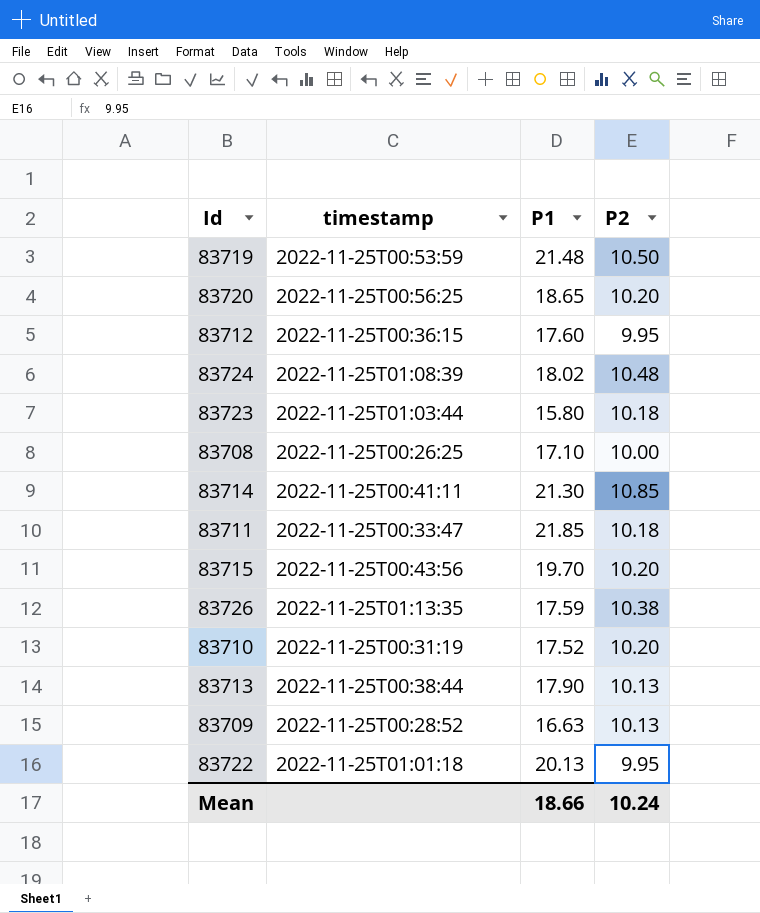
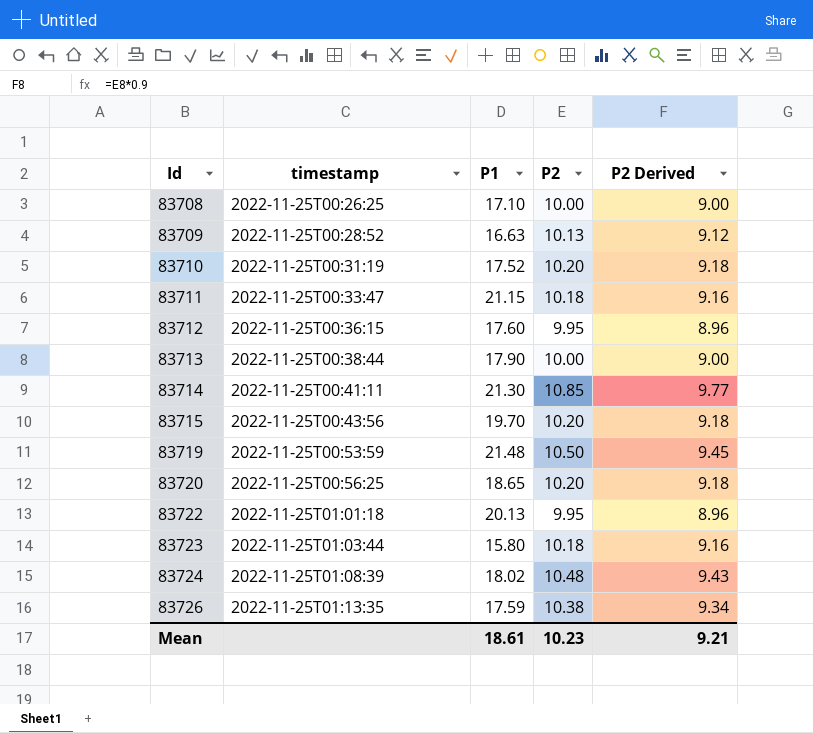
row order: none -> Id ascending
column P2 Derived | formula: none -> [P2] * 0.9
83711 | P1: 21.85 -> 21.15
83713 | P2: 10.13 -> 10.00
Mean | P1: 18.66 -> 18.61
Mean | P2: 10.24 -> 10.23

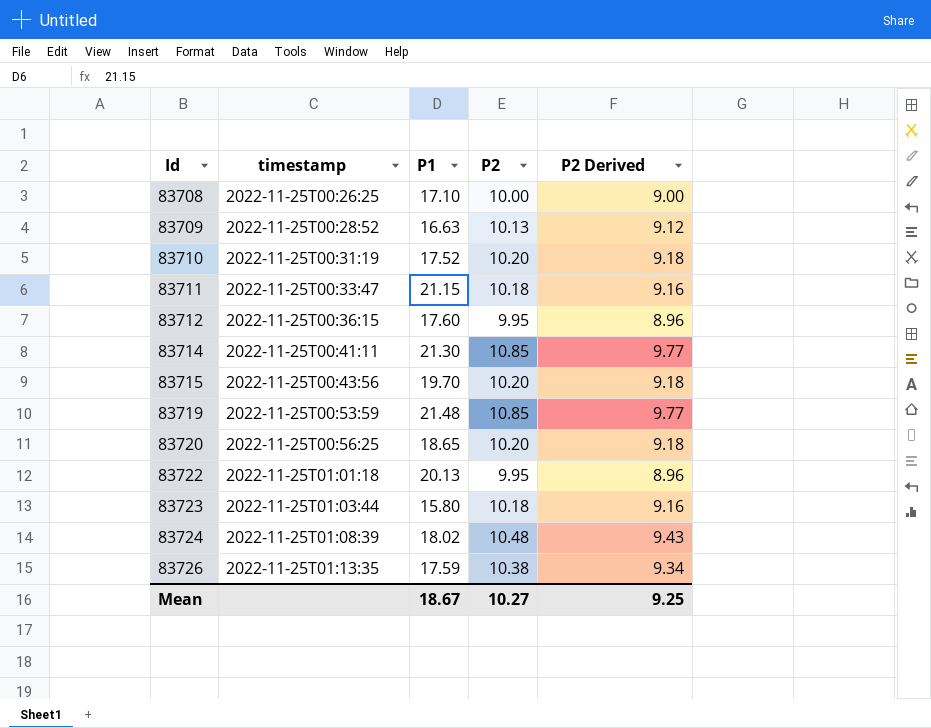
row 83713: 2022-11-25T00:38:44 | 17.90 | 10.00 | 9.00 -> none
83719 | P2: 10.50 -> 10.85
83719 | P2 Derived: 9.45 -> 9.77
Mean | P1: 18.61 -> 18.67
Mean | P2: 10.23 -> 10.27
Mean | P2 Derived: 9.21 -> 9.25

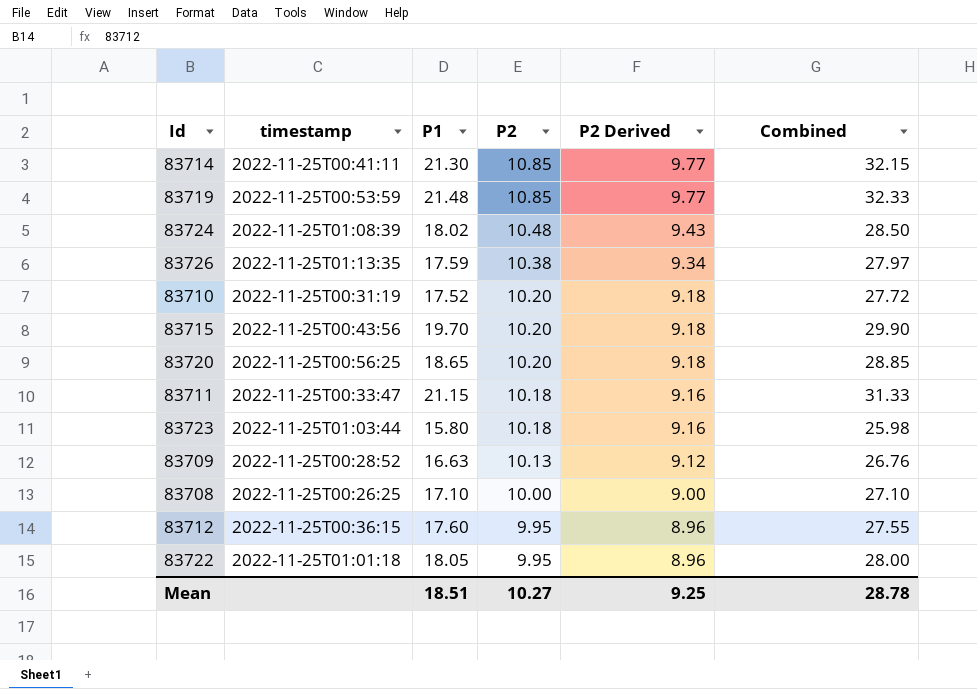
row order: Id ascending -> P2 descending
column Combined | formula: none -> [P1] + [P2]
83722 | P1: 20.13 -> 18.05
Mean | P1: 18.67 -> 18.51

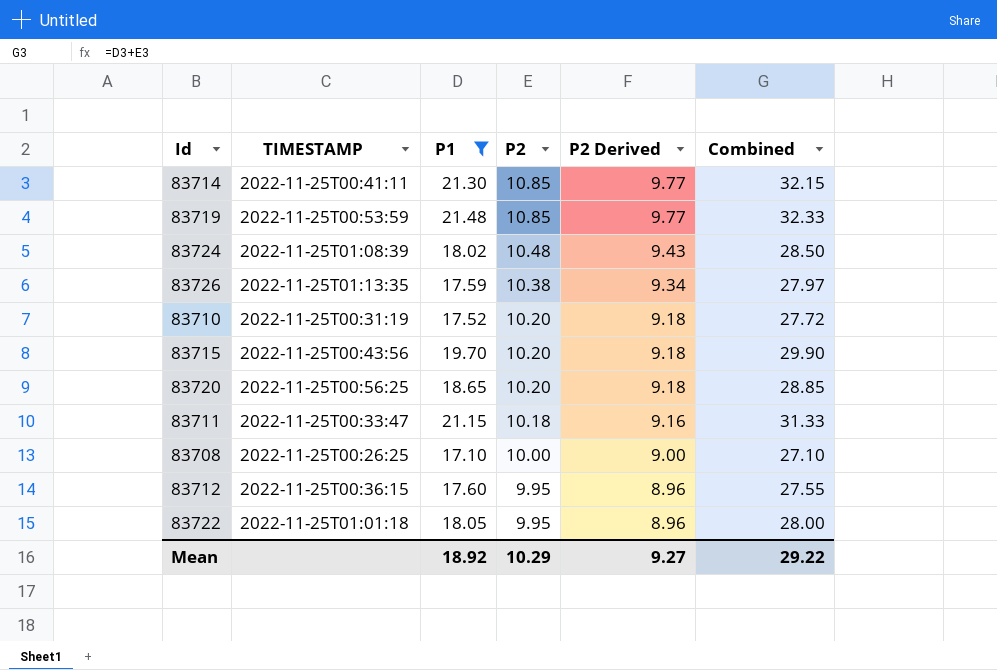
filter: none -> P1 >= 17.10
column name: timestamp -> TIMESTAMP
Mean | P1: 18.51 -> 18.92
Mean | P2: 10.27 -> 10.29
Mean | P2 Derived: 9.25 -> 9.27
Mean | Combined: 28.78 -> 29.22

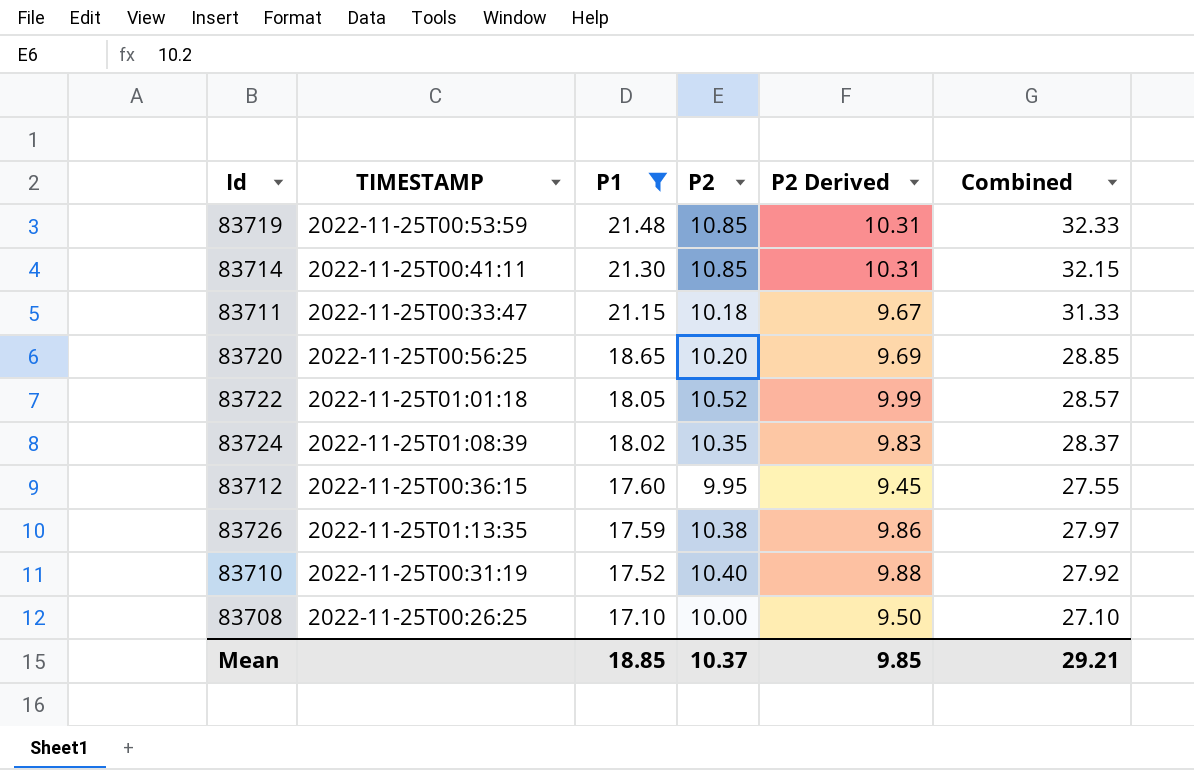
row order: P2 descending -> P1 descending
column P2 Derived | formula: [P2] * 0.9 -> [P2] * 0.95
row 83715: 2022-11-25T00:43:56 | 19.70 | 10.20 | 9.18 | 29.90 -> none
83722 | P2: 9.95 -> 10.52
83722 | Combined: 28.00 -> 28.57
83724 | P2: 10.48 -> 10.35
83724 | Combined: 28.50 -> 28.37
83710 | P2: 10.20 -> 10.40
83710 | Combined: 27.72 -> 27.92
Mean | P1: 18.92 -> 18.85
Mean | P2: 10.29 -> 10.37
Mean | P2 Derived: 9.27 -> 9.85
Mean | Combined: 29.22 -> 29.21

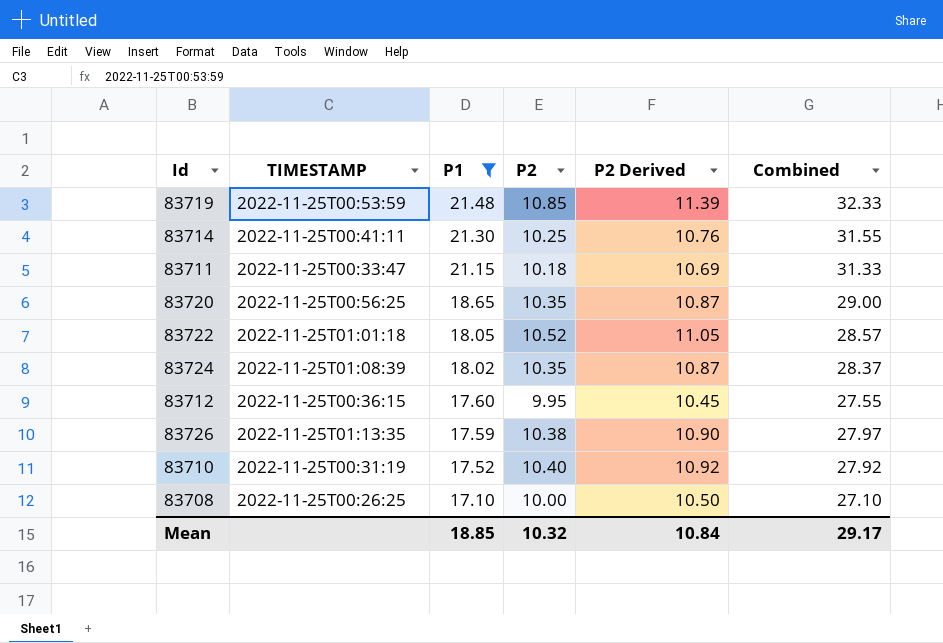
column P2 Derived | formula: [P2] * 0.95 -> [P2] * 1.05
83714 | P2: 10.85 -> 10.25
83714 | Combined: 32.15 -> 31.55
83720 | P2: 10.20 -> 10.35
83720 | Combined: 28.85 -> 29.00
Mean | P2: 10.37 -> 10.32
Mean | P2 Derived: 9.85 -> 10.84
Mean | Combined: 29.21 -> 29.17

